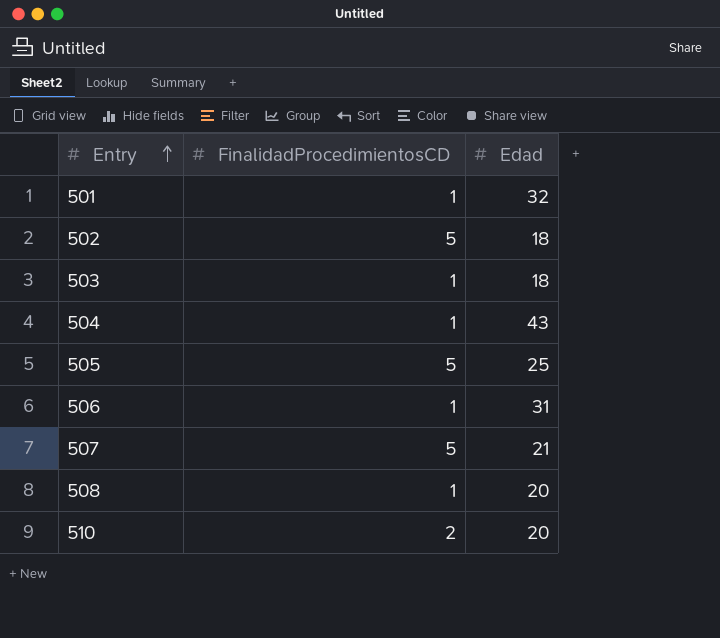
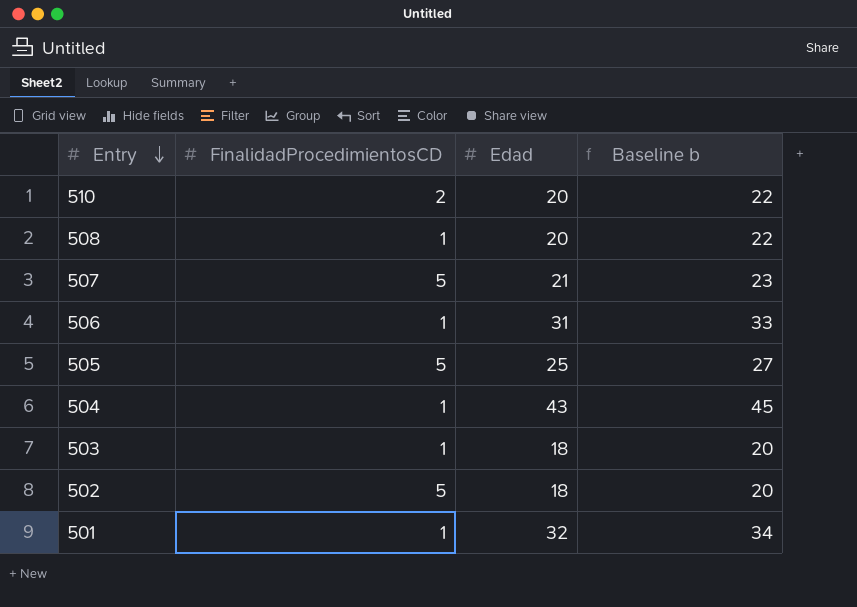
row order: Entry ascending -> Entry descending
column Baseline b | formula: none -> [Edad] + 2

